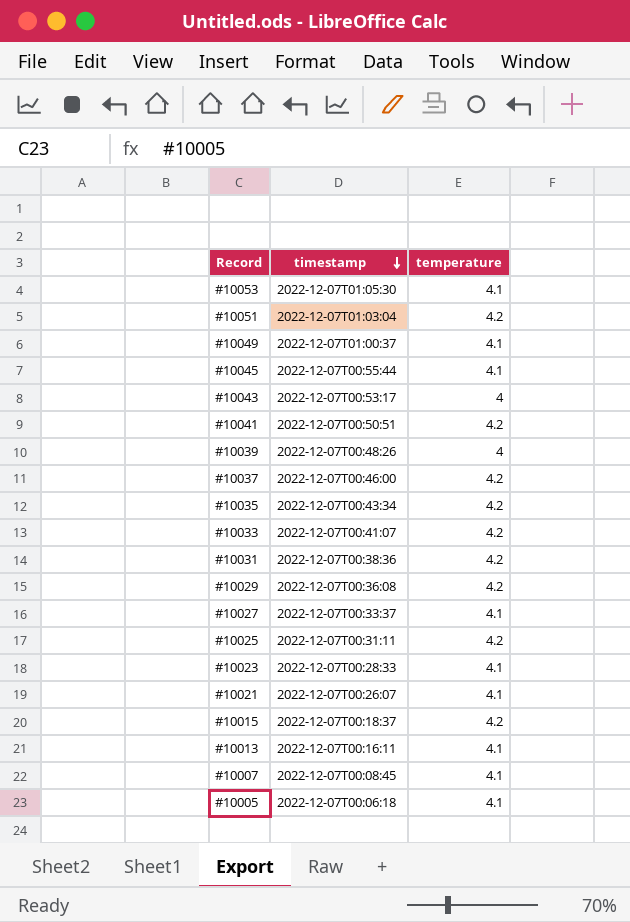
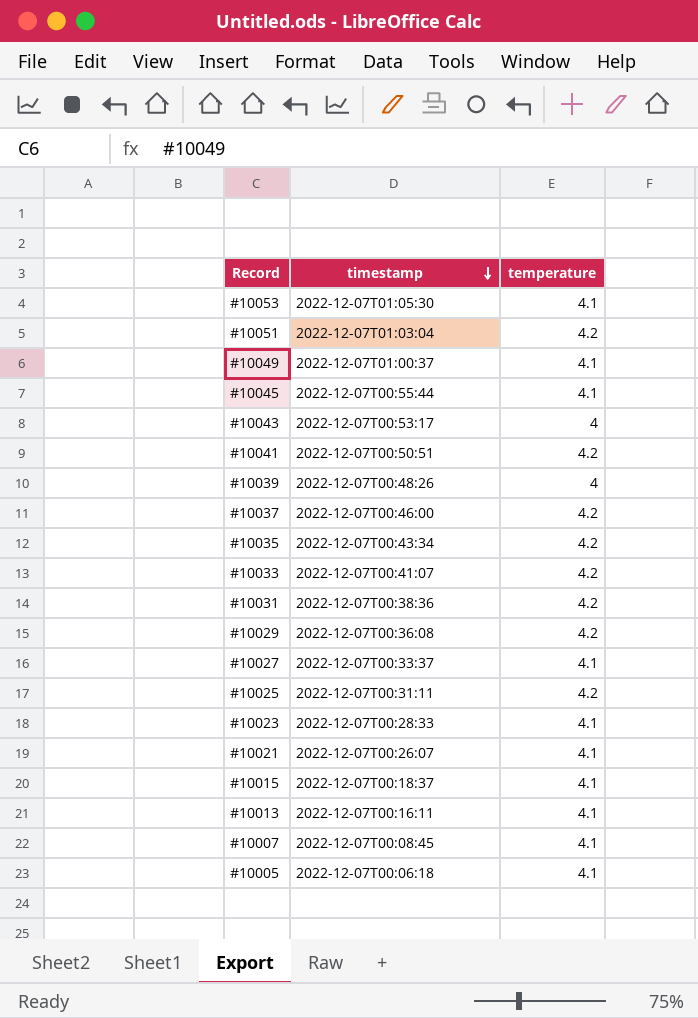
#10015 | temperature: 4.2 -> 4.1

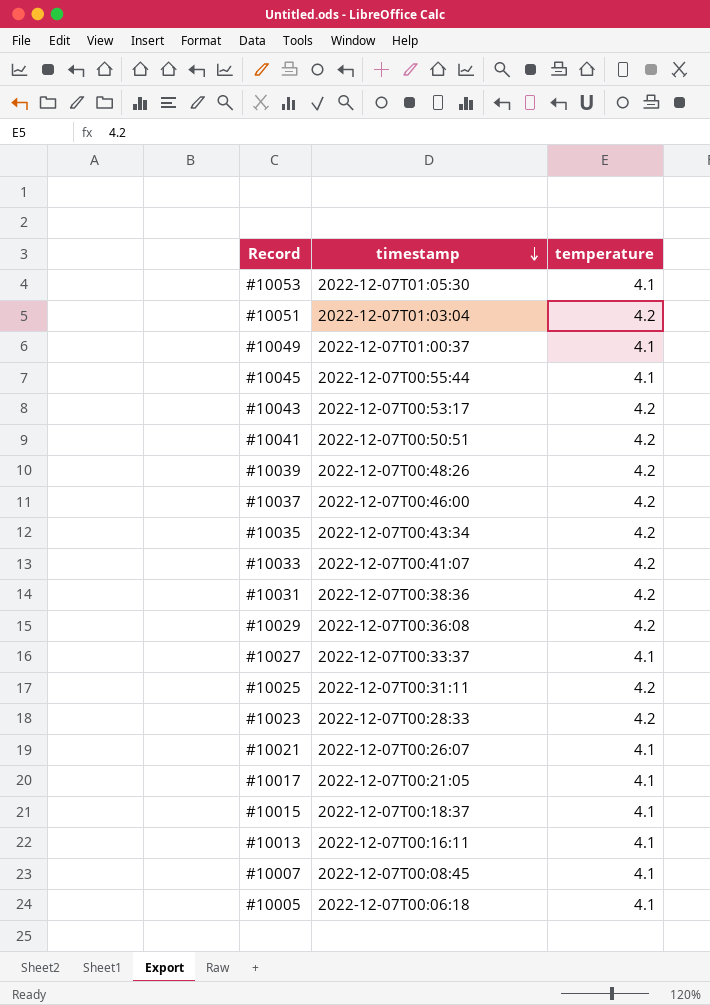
#10043 | temperature: 4 -> 4.2
#10039 | temperature: 4 -> 4.2
#10023 | temperature: 4.1 -> 4.2
row #10017: none -> 2022-12-07T00:21:05 | 4.1

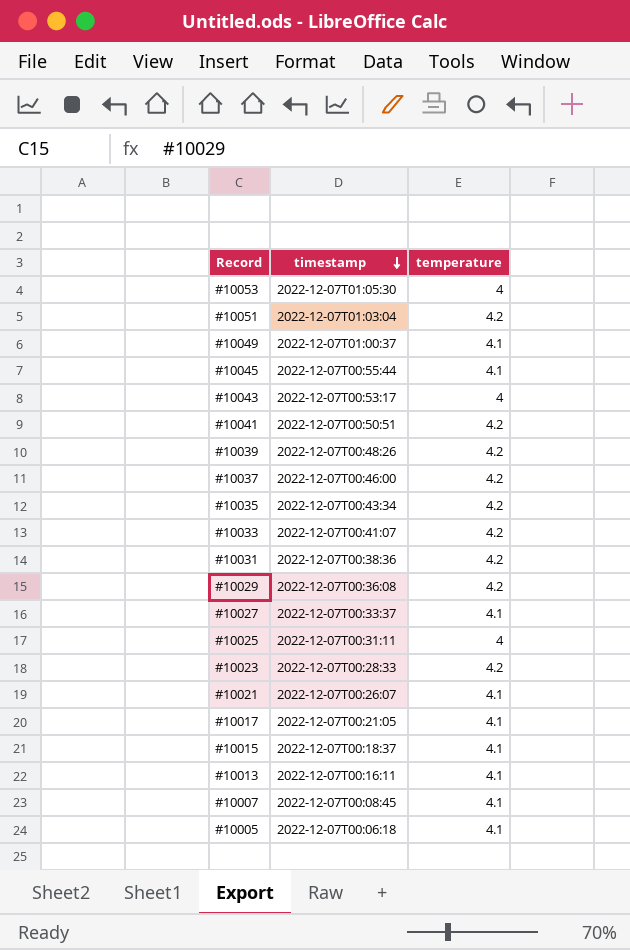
#10053 | temperature: 4.1 -> 4
#10043 | temperature: 4.2 -> 4
#10025 | temperature: 4.2 -> 4

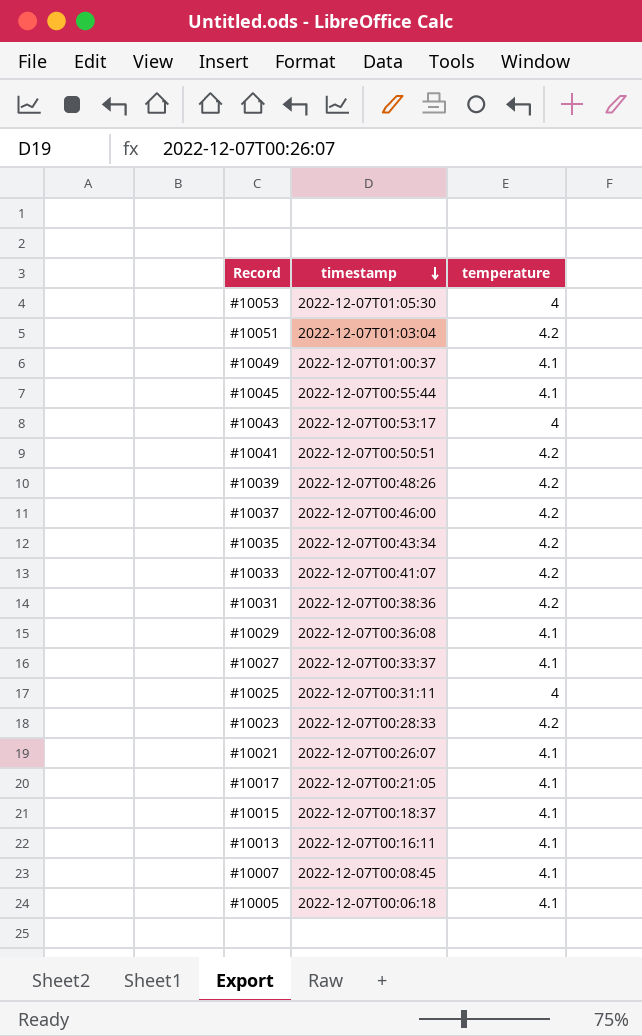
#10029 | temperature: 4.2 -> 4.1

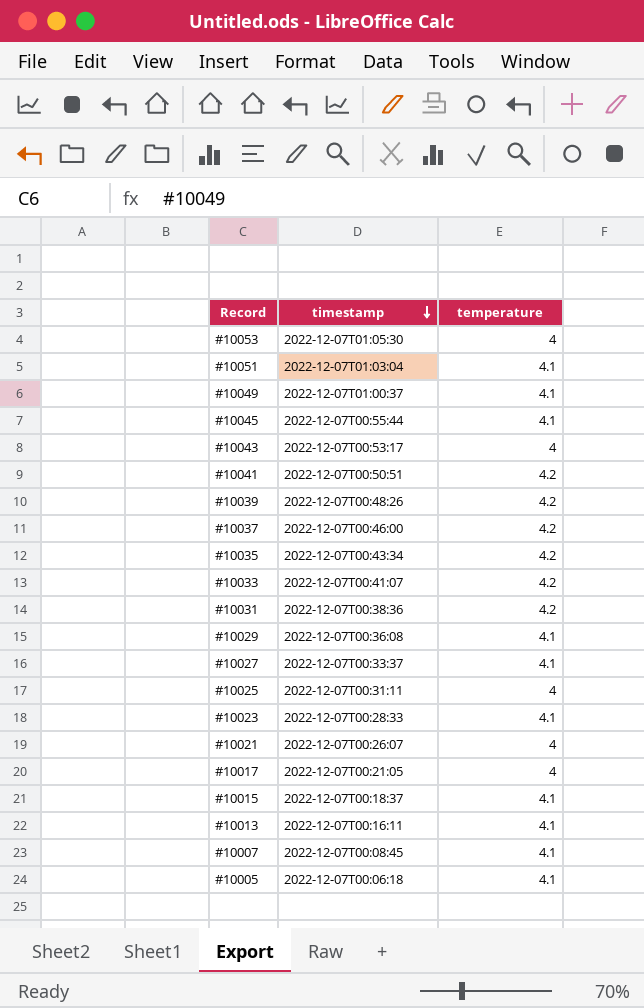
#10051 | temperature: 4.2 -> 4.1
#10023 | temperature: 4.2 -> 4.1
#10021 | temperature: 4.1 -> 4
#10017 | temperature: 4.1 -> 4

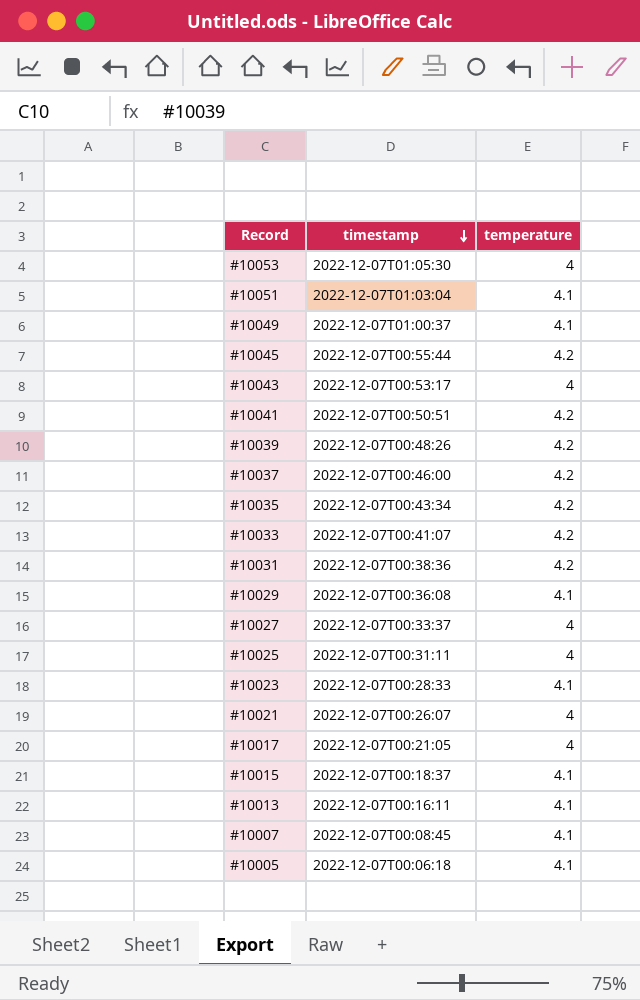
#10045 | temperature: 4.1 -> 4.2
#10027 | temperature: 4.1 -> 4

